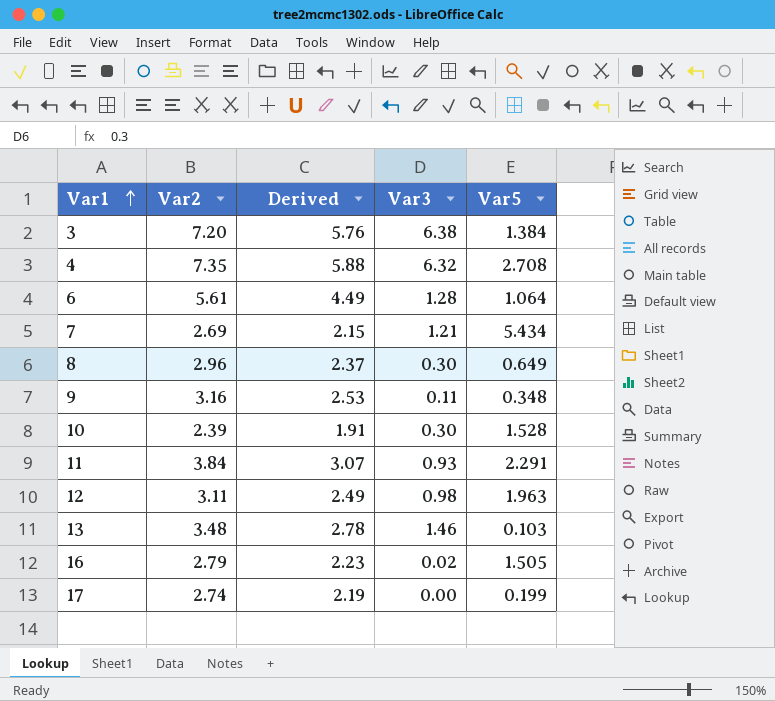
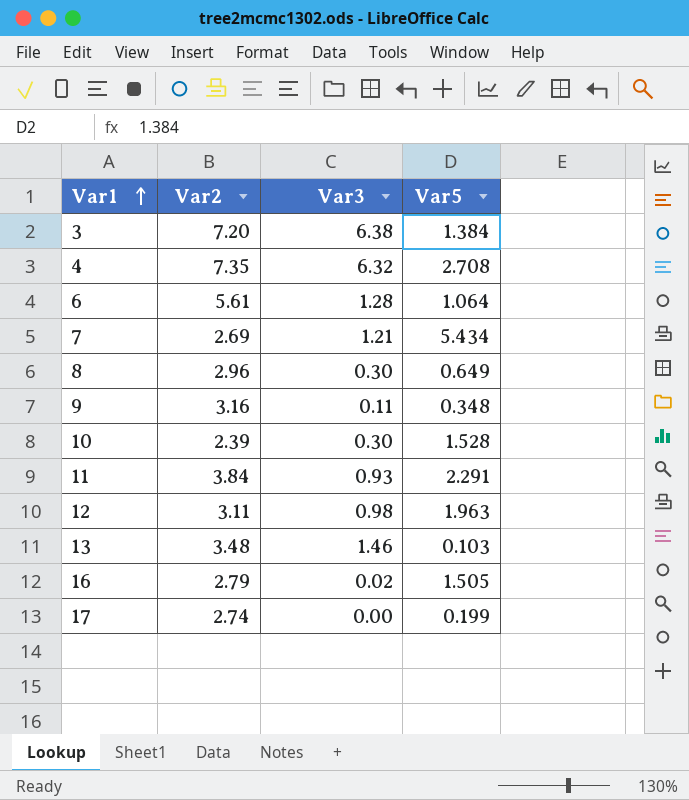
column Derived | formula: [Var2] * 0.8 -> none

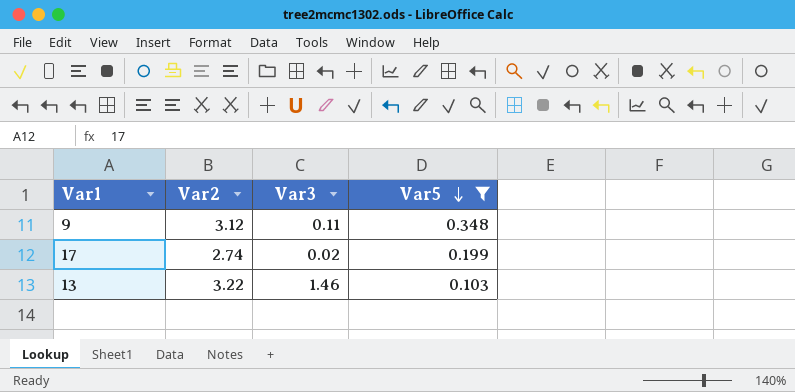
filter: none -> Var5 <= 0.348
row order: Var1 ascending -> Var5 descending
9 | Var2: 3.16 -> 3.12
17 | Var3: 0.00 -> 0.02
13 | Var2: 3.48 -> 3.22

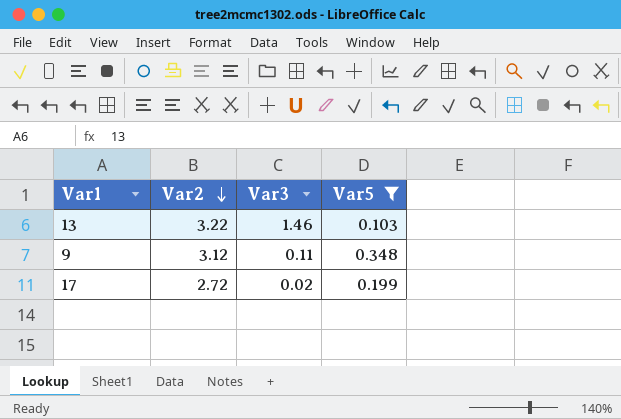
row order: Var5 descending -> Var2 descending
17 | Var2: 2.74 -> 2.72

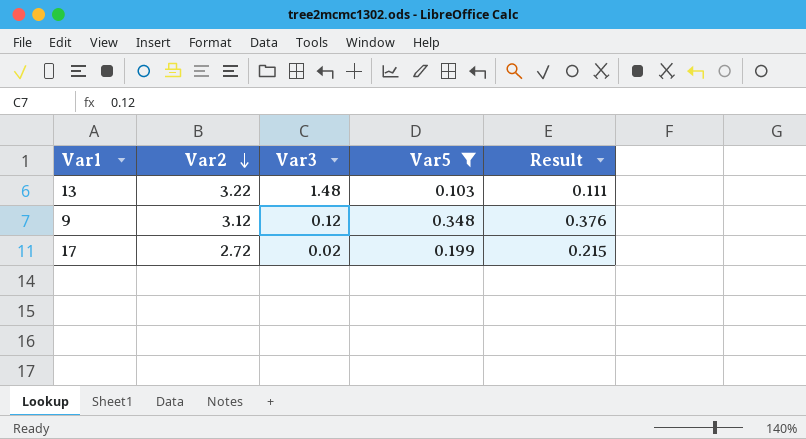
column Result | formula: none -> [Var5] * 1.08
13 | Var3: 1.46 -> 1.48
9 | Var3: 0.11 -> 0.12

